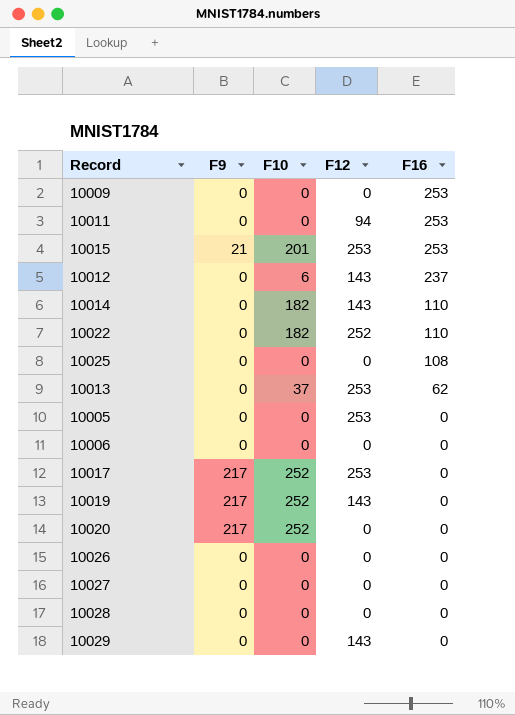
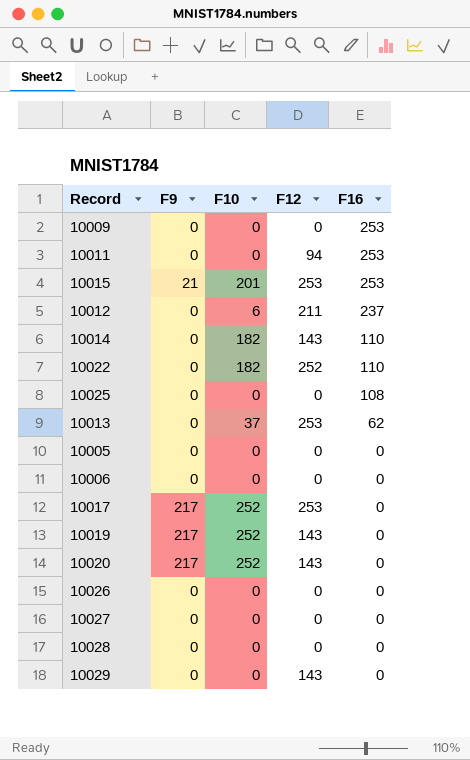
10012 | F12: 143 -> 211
10005 | F12: 253 -> 0
10020 | F12: 0 -> 143

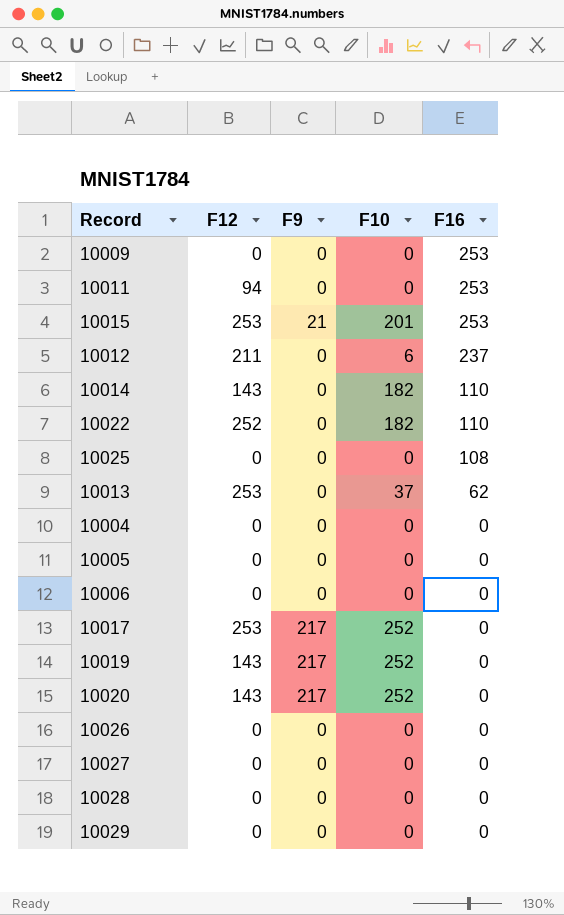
column F12 | position: 4 -> 2
row 10004: none -> 0 | 0 | 0 | 0
10029 | F12: 143 -> 0

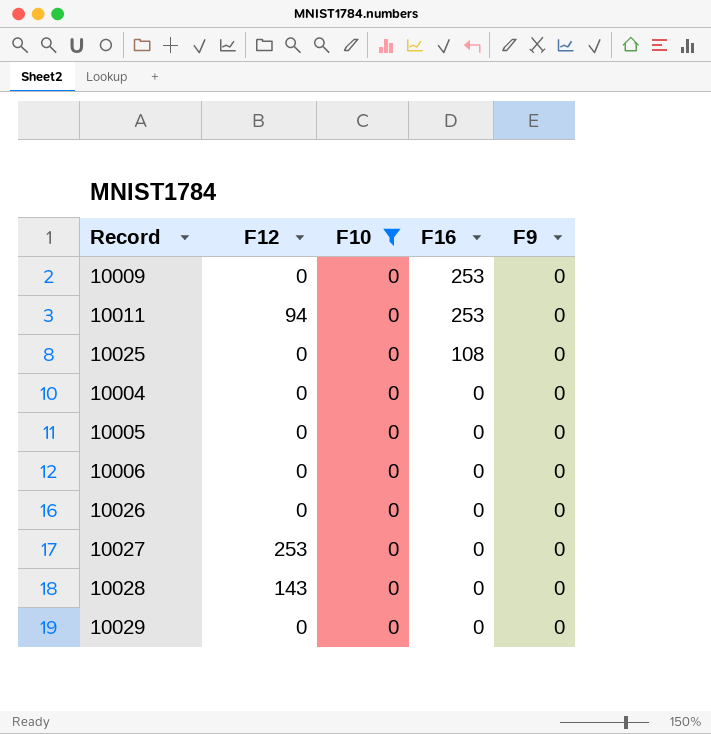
filter: none -> F10 = 0
column F9 | position: 3 -> 5
10027 | F12: 0 -> 253
10028 | F12: 0 -> 143

